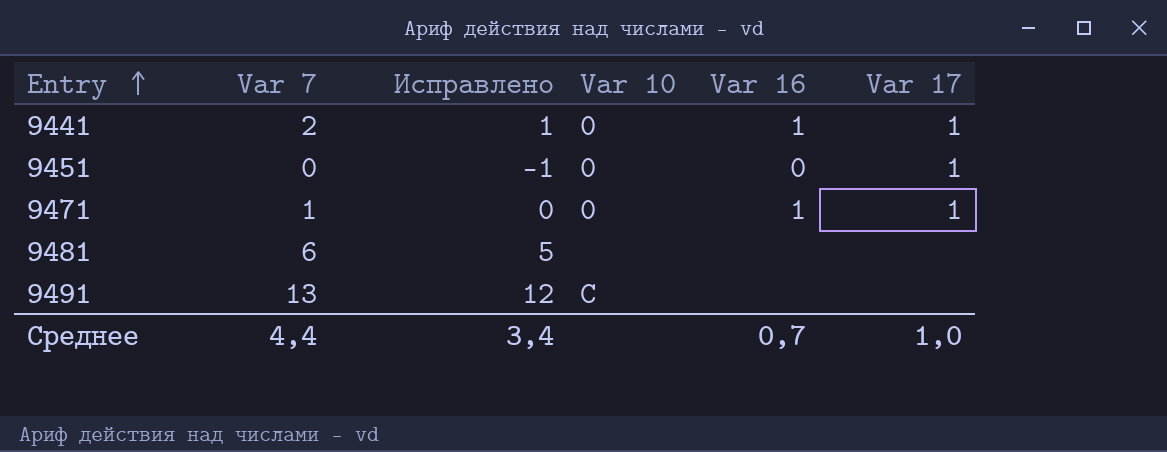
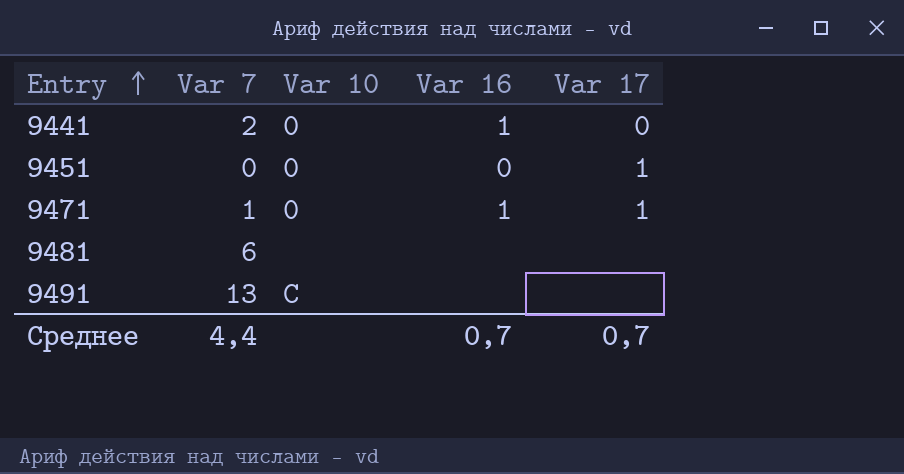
column Исправлено | formula: [Var 7] - 1 -> none
9441 | Var 17: 1 -> 0
Среднее | Var 17: 1,0 -> 0,7

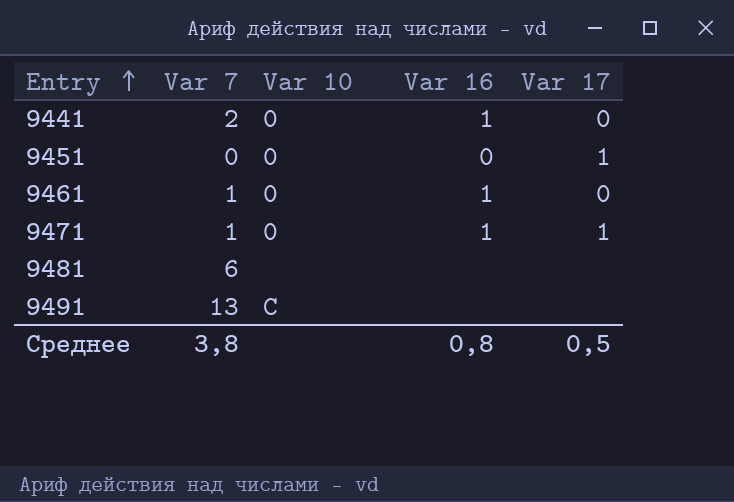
row 9461: none -> 1 | 0 | 1 | 0
Среднее | Var 7: 4,4 -> 3,8
Среднее | Var 16: 0,7 -> 0,8
Среднее | Var 17: 0,7 -> 0,5

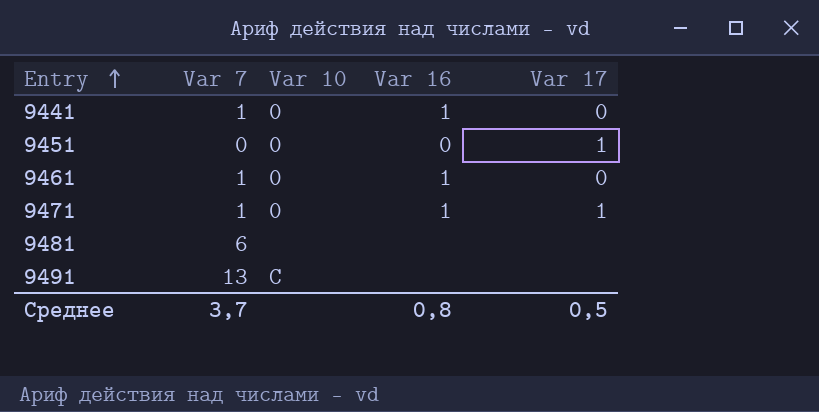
9441 | Var 7: 2 -> 1
Среднее | Var 7: 3,8 -> 3,7

